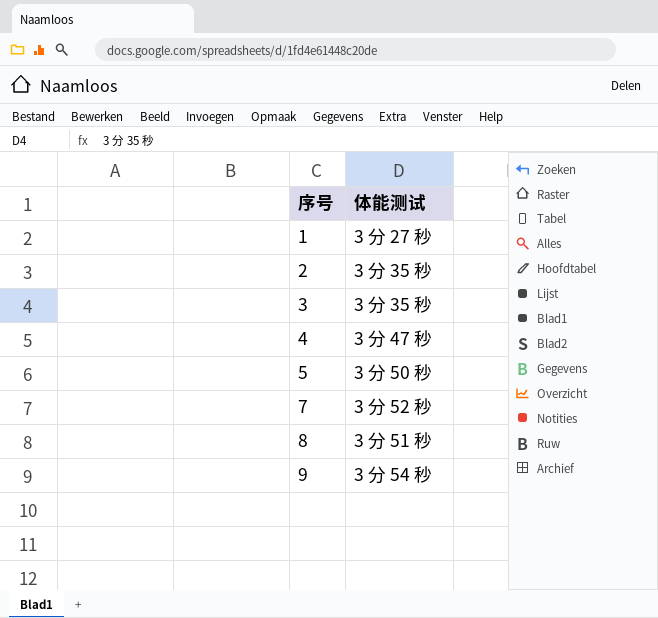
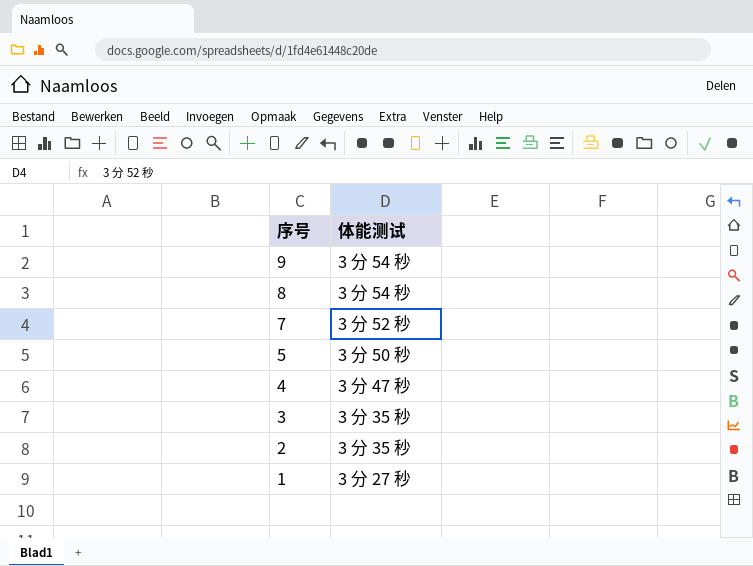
row order: 序号 ascending -> 序号 descending
8 | 体能测试: 3 分 51 秒 -> 3 分 54 秒

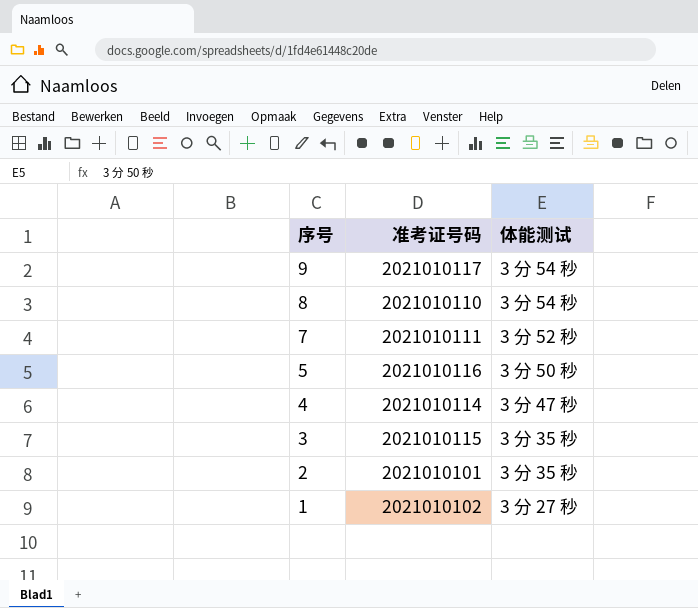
column 准考证号码 | position: none -> 2

